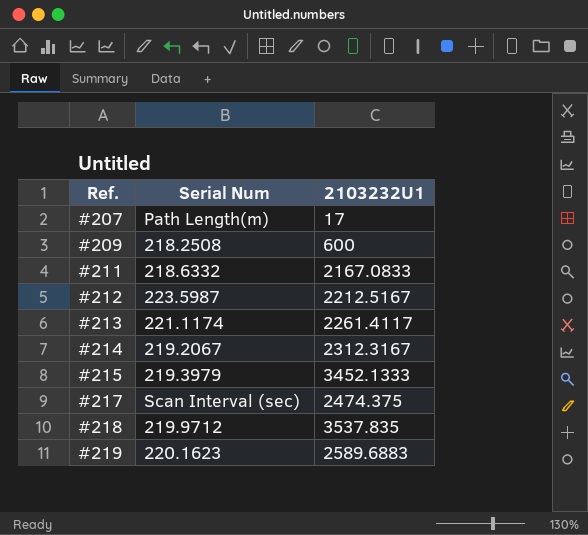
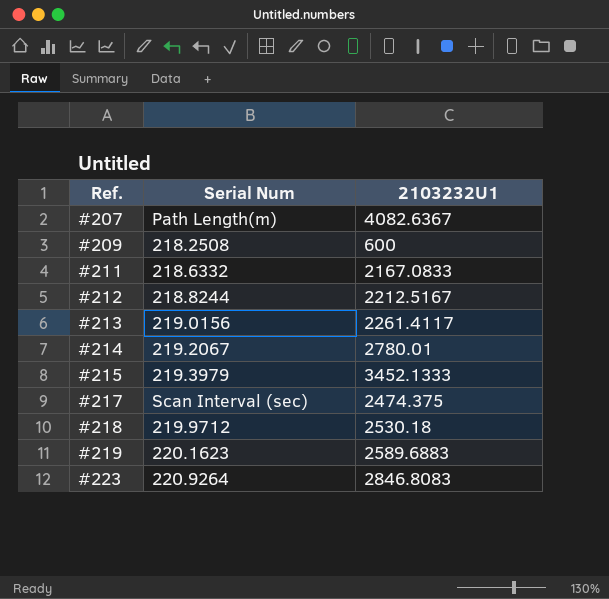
#207 | 2103232U1: 17 -> 4082.6367
#212 | Serial Num: 223.5987 -> 218.8244
#213 | Serial Num: 221.1174 -> 219.0156
#214 | 2103232U1: 2312.3167 -> 2780.01
#218 | 2103232U1: 3537.835 -> 2530.18
row #223: none -> 220.9264 | 2846.8083

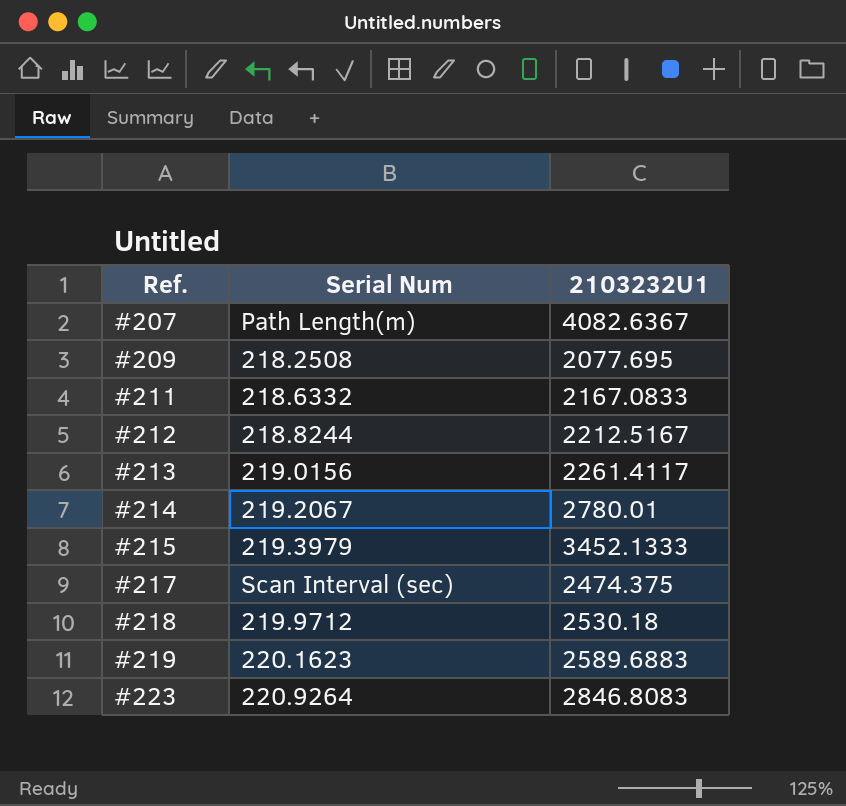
#209 | 2103232U1: 600 -> 2077.695

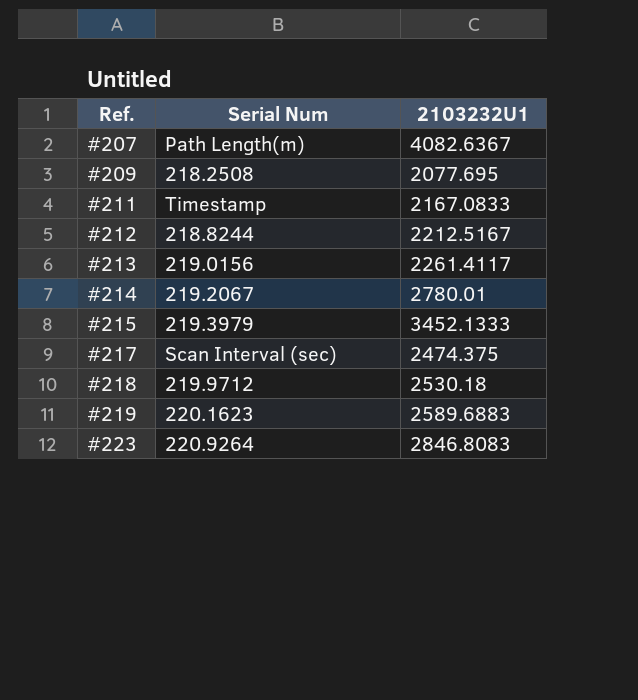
#211 | Serial Num: 218.6332 -> Timestamp

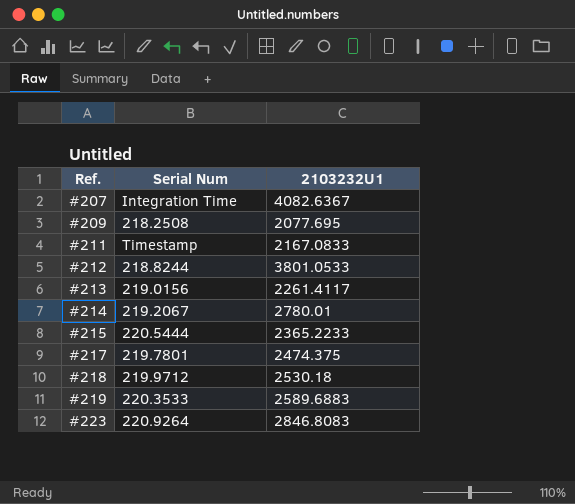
#207 | Serial Num: Path Length(m) -> Integration Time
#212 | 2103232U1: 2212.5167 -> 3801.0533
#215 | Serial Num: 219.3979 -> 220.5444
#215 | 2103232U1: 3452.1333 -> 2365.2233
#217 | Serial Num: Scan Interval (sec) -> 219.7801
#219 | Serial Num: 220.1623 -> 220.3533

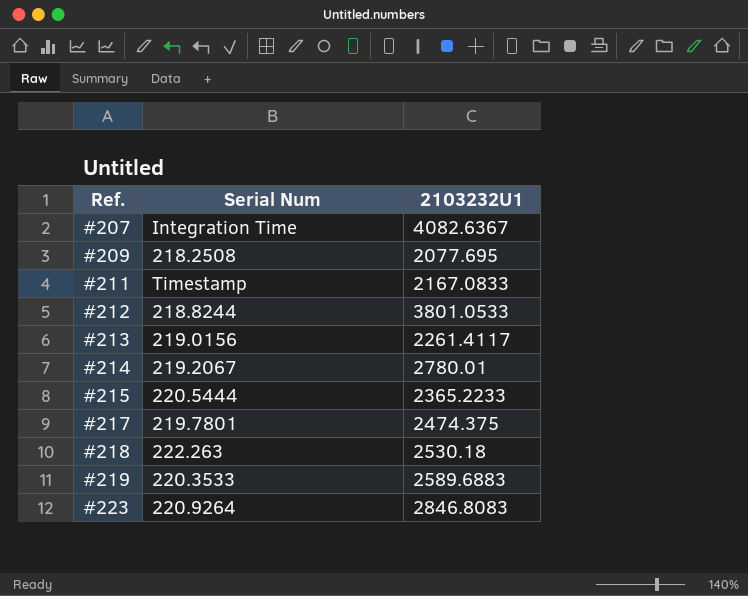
#218 | Serial Num: 219.9712 -> 222.263

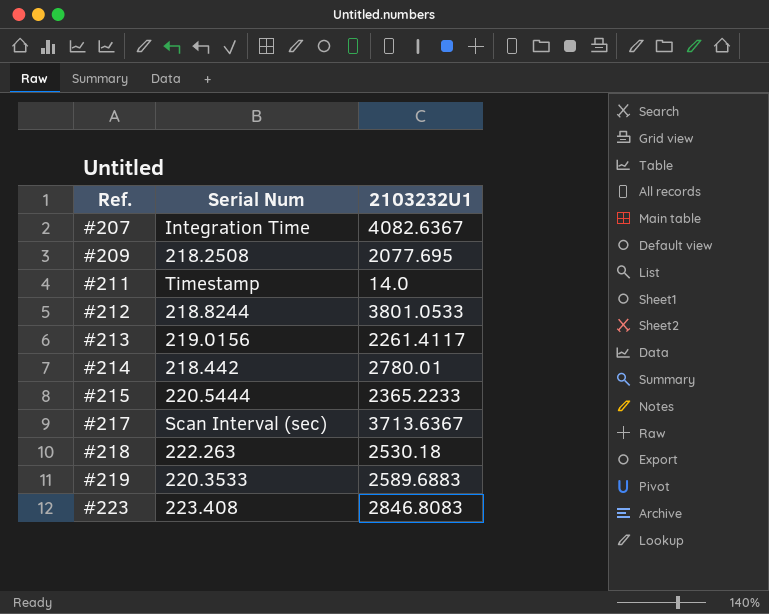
#211 | 2103232U1: 2167.0833 -> 14.0
#214 | Serial Num: 219.2067 -> 218.442
#217 | Serial Num: 219.7801 -> Scan Interval (sec)
#217 | 2103232U1: 2474.375 -> 3713.6367
#223 | Serial Num: 220.9264 -> 223.408

